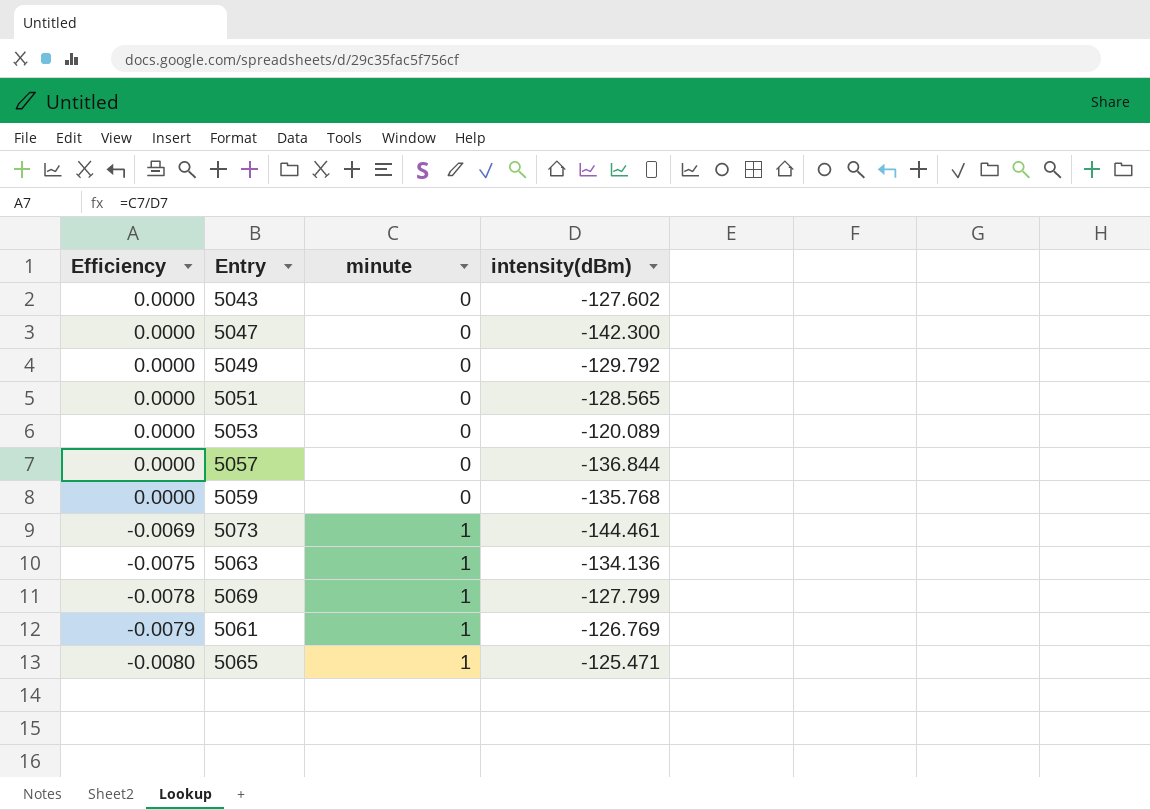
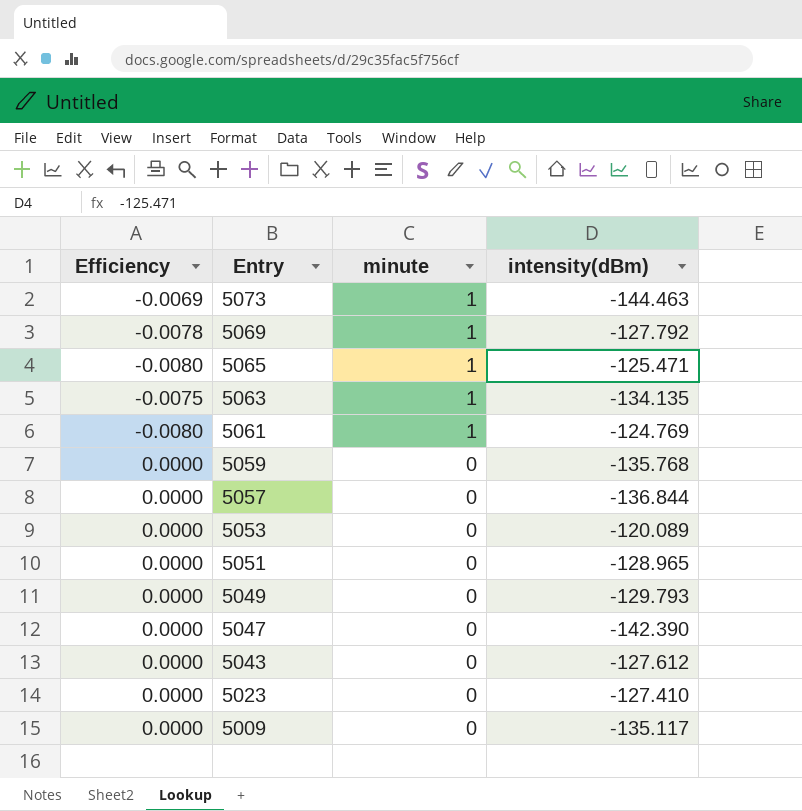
row order: Efficiency descending -> Entry descending
5073 | intensity(dBm): -144.461 -> -144.463
5069 | intensity(dBm): -127.799 -> -127.792
5063 | intensity(dBm): -134.136 -> -134.135
5061 | Efficiency: -0.0079 -> -0.0080
5061 | intensity(dBm): -126.769 -> -124.769
5051 | intensity(dBm): -128.565 -> -128.965
5049 | intensity(dBm): -129.792 -> -129.793
5047 | intensity(dBm): -142.300 -> -142.390
5043 | intensity(dBm): -127.602 -> -127.612
row 5023: none -> 0.0000 | 0 | -127.410
row 5009: none -> 0.0000 | 0 | -135.117

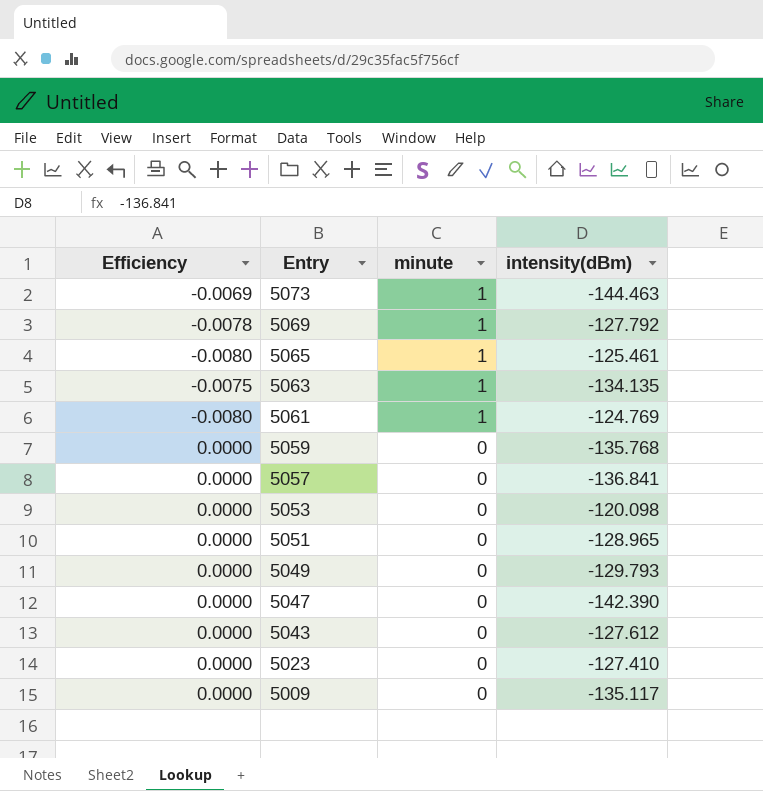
5065 | intensity(dBm): -125.471 -> -125.461
5057 | intensity(dBm): -136.844 -> -136.841
5053 | intensity(dBm): -120.089 -> -120.098

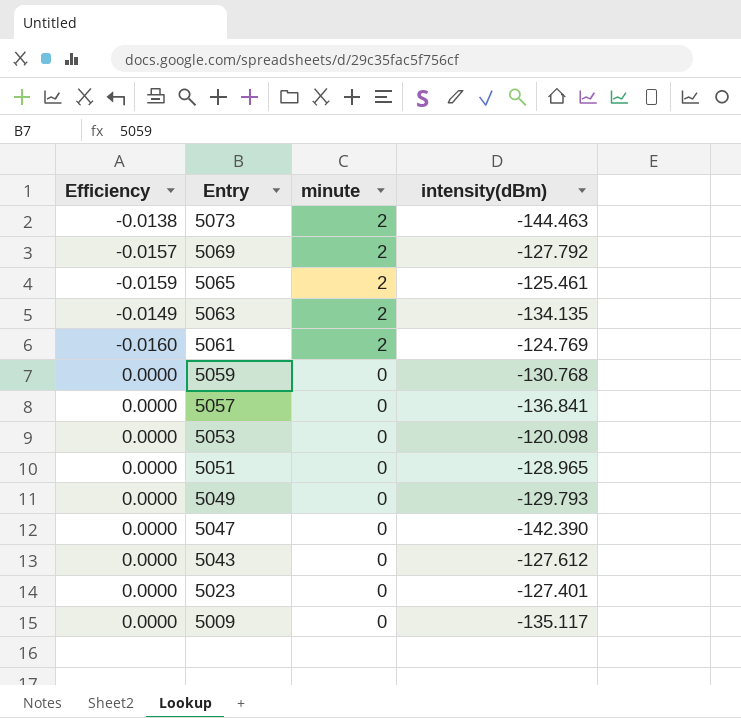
5073 | Efficiency: -0.0069 -> -0.0138
5073 | minute: 1 -> 2
5069 | Efficiency: -0.0078 -> -0.0157
5069 | minute: 1 -> 2
5065 | Efficiency: -0.0080 -> -0.0159
5065 | minute: 1 -> 2
5063 | Efficiency: -0.0075 -> -0.0149
5063 | minute: 1 -> 2
5061 | Efficiency: -0.0080 -> -0.0160
5061 | minute: 1 -> 2
5059 | intensity(dBm): -135.768 -> -130.768
5023 | intensity(dBm): -127.410 -> -127.401

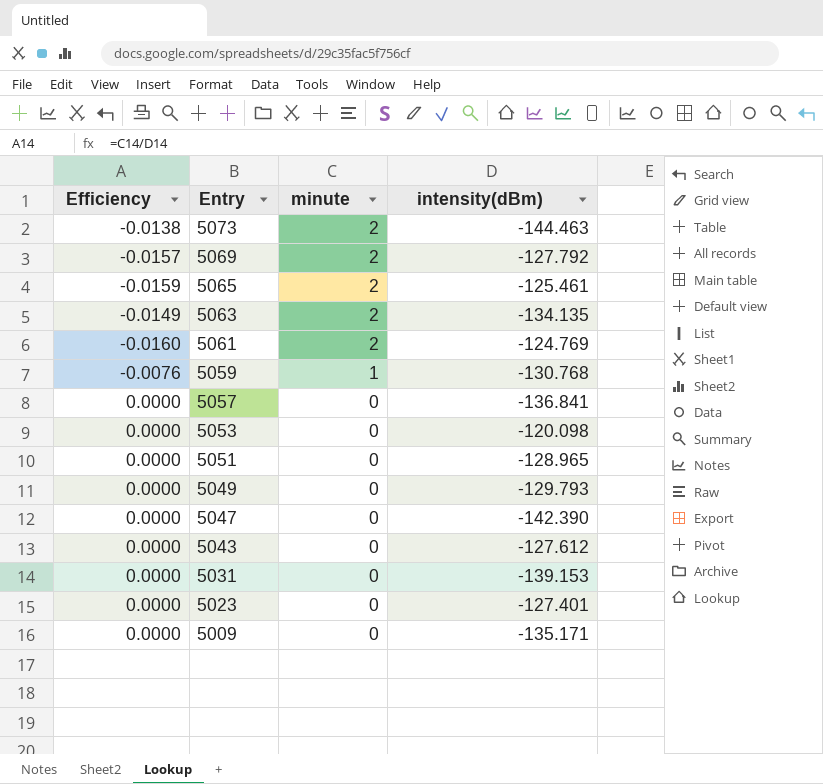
5059 | Efficiency: 0.0000 -> -0.0076
5059 | minute: 0 -> 1
row 5031: none -> 0.0000 | 0 | -139.153
5009 | intensity(dBm): -135.117 -> -135.171

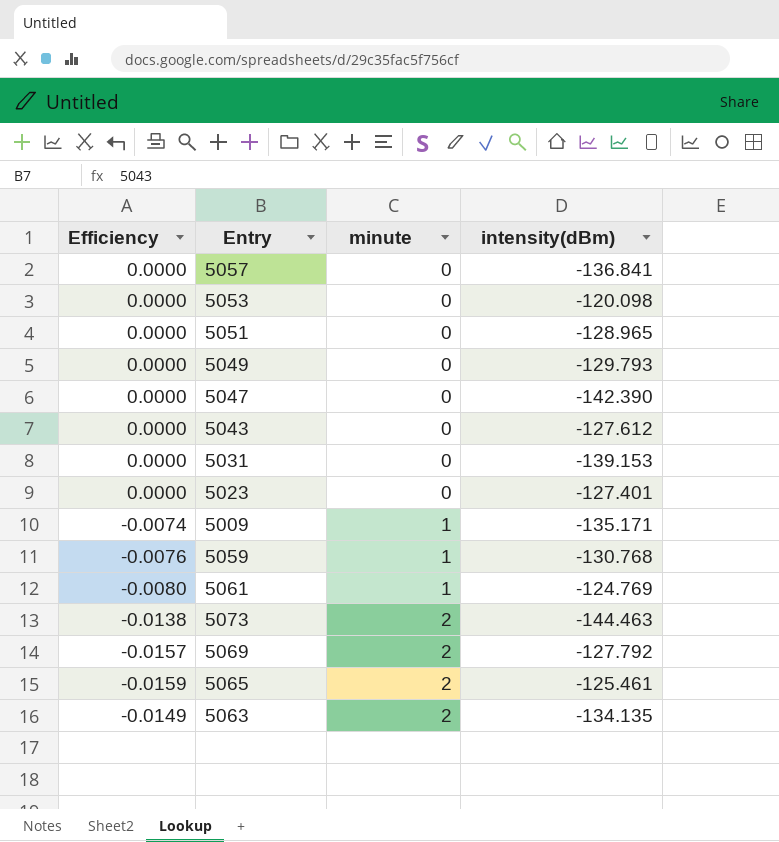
row order: Entry descending -> minute ascending
5009 | Efficiency: 0.0000 -> -0.0074
5009 | minute: 0 -> 1
5061 | Efficiency: -0.0160 -> -0.0080
5061 | minute: 2 -> 1

